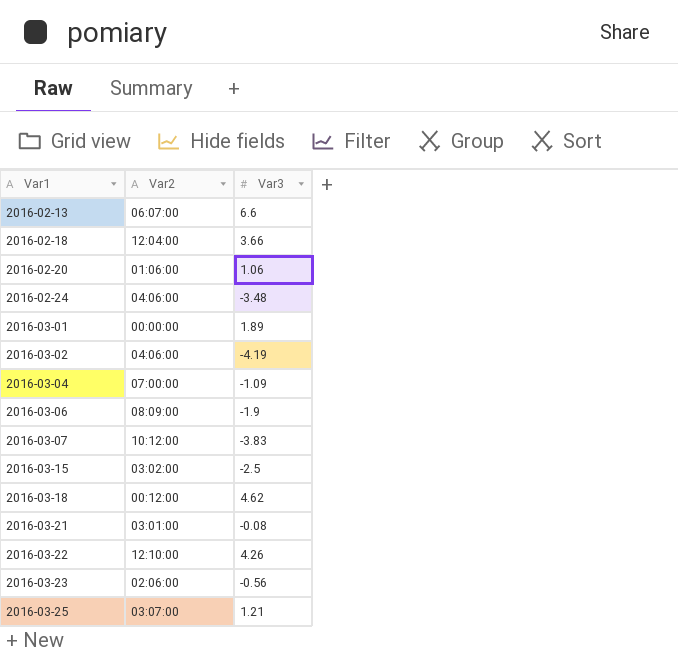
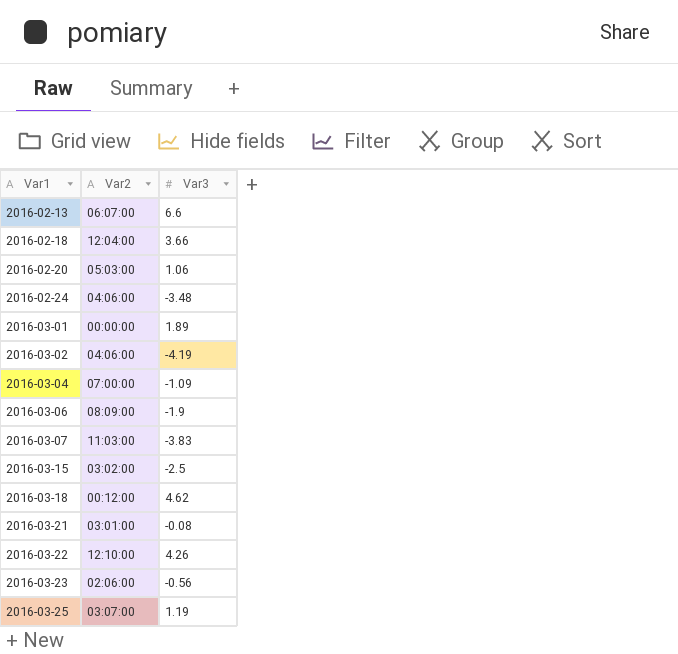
2016-02-20 | Var2: 01:06:00 -> 05:03:00
2016-03-07 | Var2: 10:12:00 -> 11:03:00
2016-03-25 | Var3: 1.21 -> 1.19

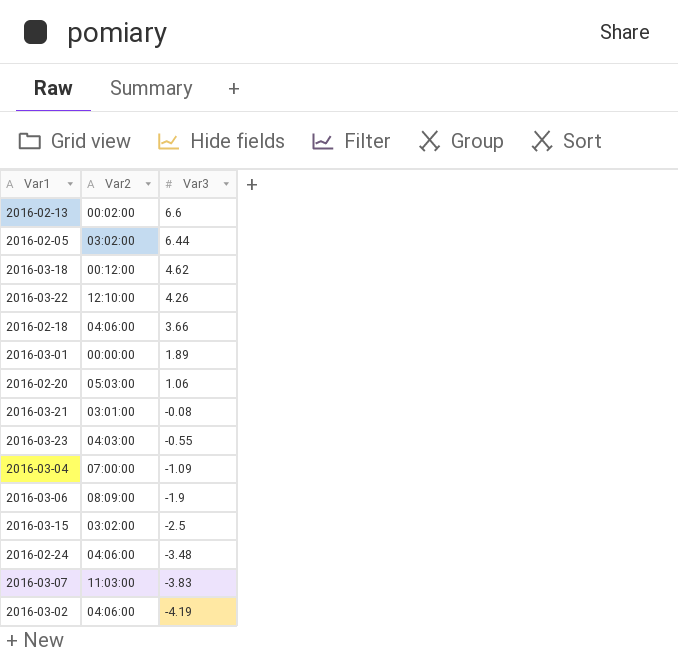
row order: Var1 ascending -> Var3 descending
row 2016-03-25: 03:07:00 | 1.19 -> none
2016-02-13 | Var2: 06:07:00 -> 00:02:00
row 2016-02-05: none -> 03:02:00 | 6.44
2016-02-18 | Var2: 12:04:00 -> 04:06:00
2016-03-23 | Var2: 02:06:00 -> 04:03:00
2016-03-23 | Var3: -0.56 -> -0.55

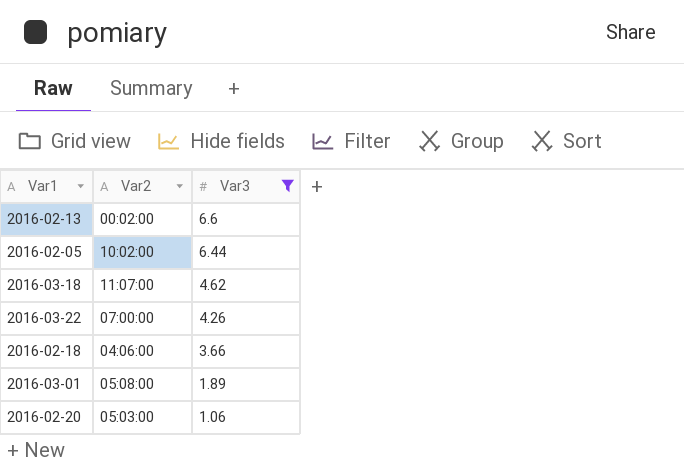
filter: none -> Var3 >= 1.06
2016-02-05 | Var2: 03:02:00 -> 10:02:00
2016-03-18 | Var2: 00:12:00 -> 11:07:00
2016-03-22 | Var2: 12:10:00 -> 07:00:00
2016-03-01 | Var2: 00:00:00 -> 05:08:00

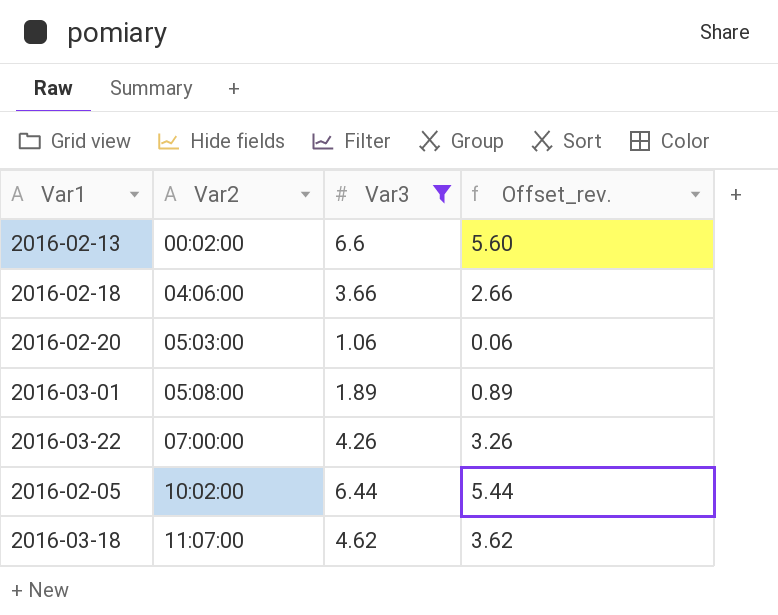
row order: Var3 descending -> Var2 ascending
column Offset_rev. | formula: none -> [Var3] - 1

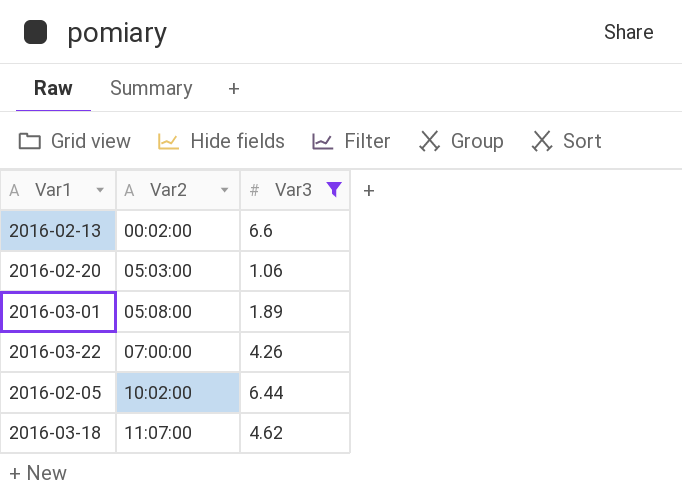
column Offset_rev. | formula: [Var3] - 1 -> none
row 2016-02-18: 04:06:00 | 3.66 | 2.66 -> none

